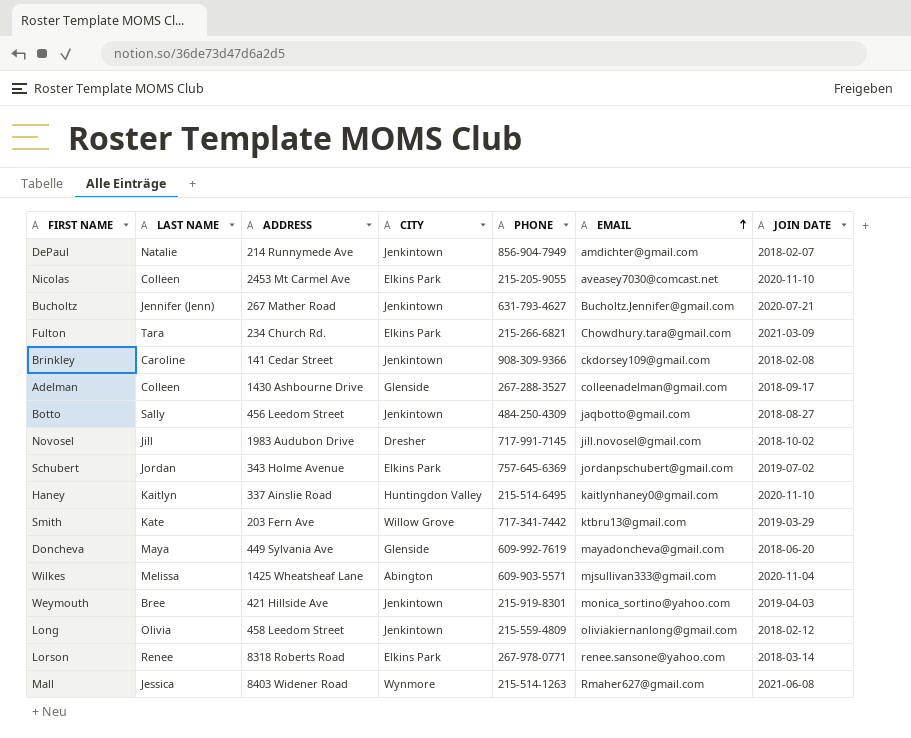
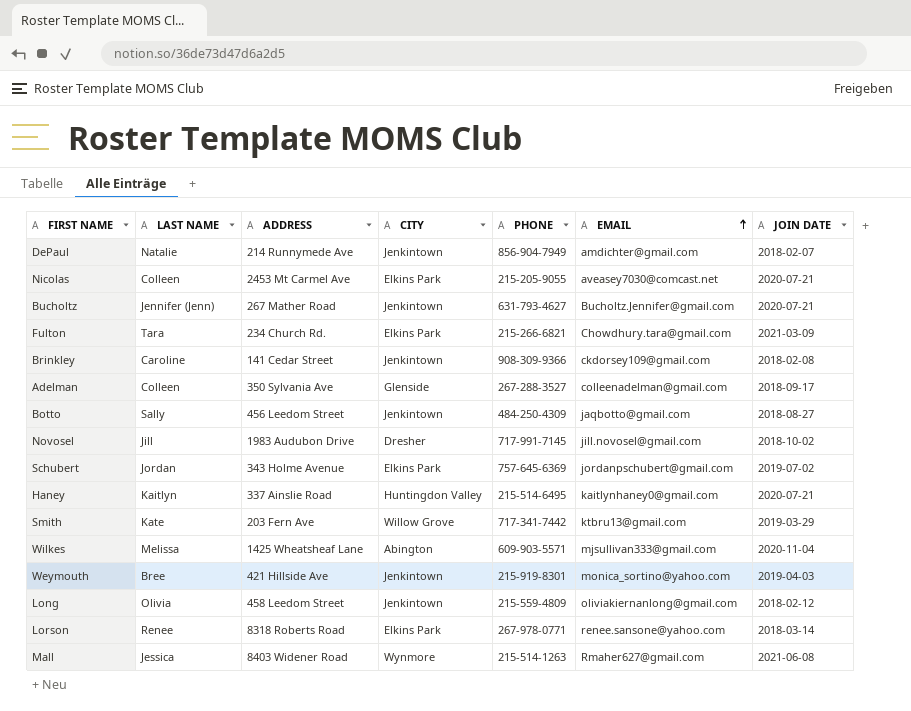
row Doncheva: Maya | 449 Sylvania Ave | Glenside | 609-992-7619 | mayadoncheva@gmail.com | 2018-06-20 -> none
Nicolas | JOIN DATE: 2020-11-10 -> 2020-07-21
Adelman | ADDRESS: 1430 Ashbourne Drive -> 350 Sylvania Ave
Haney | JOIN DATE: 2020-11-10 -> 2020-07-21

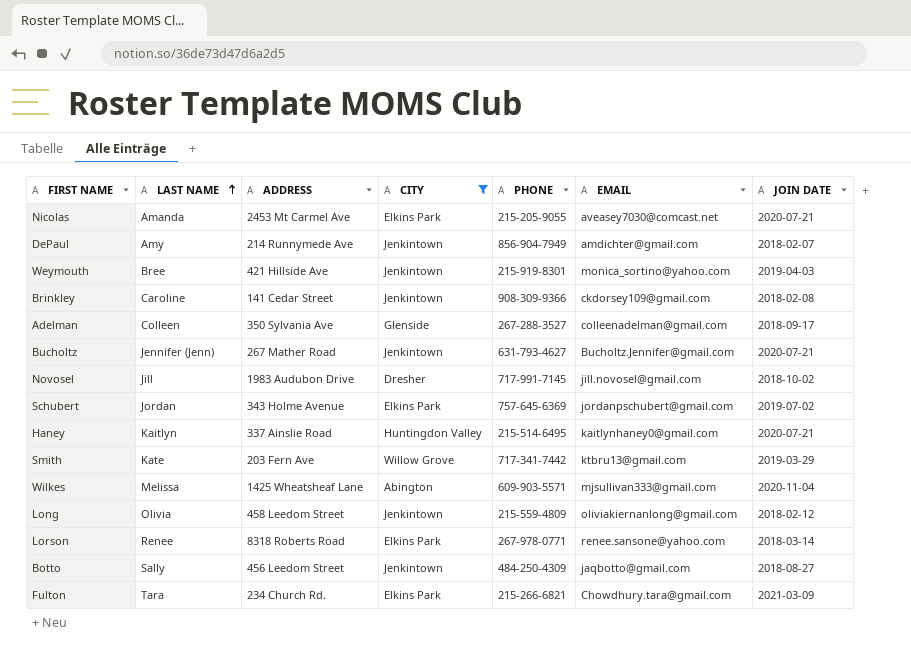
filter: none -> CITY != Wynmore
row order: EMAIL ascending -> LAST NAME ascending
Nicolas | LAST NAME: Colleen -> Amanda
DePaul | LAST NAME: Natalie -> Amy

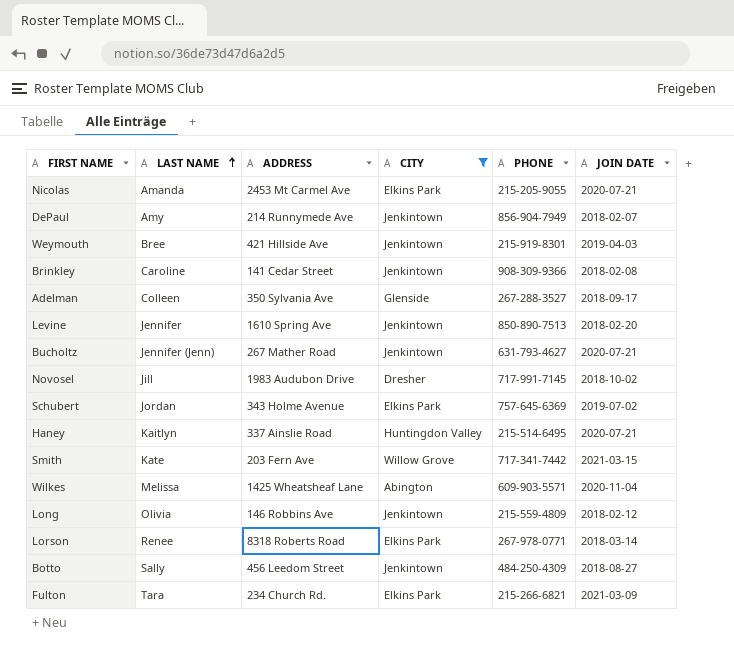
column EMAIL | position: 6 -> none
row Levine: none -> Jennifer | 1610 Spring Ave | Jenkintown | 850-890-7513 | 2018-02-20
Smith | JOIN DATE: 2019-03-29 -> 2021-03-15
Long | ADDRESS: 458 Leedom Street -> 146 Robbins Ave

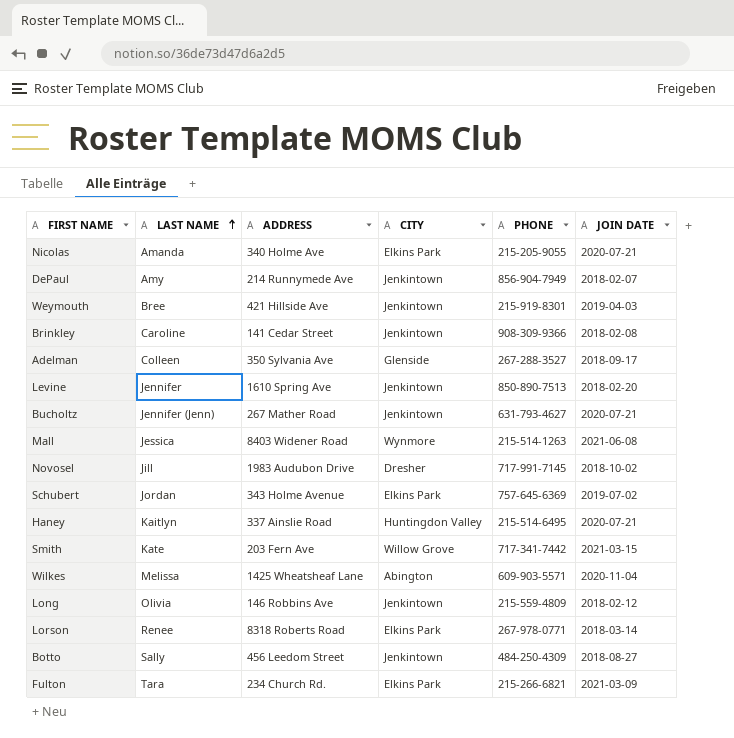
filter: CITY != Wynmore -> none
Nicolas | ADDRESS: 2453 Mt Carmel Ave -> 340 Holme Ave

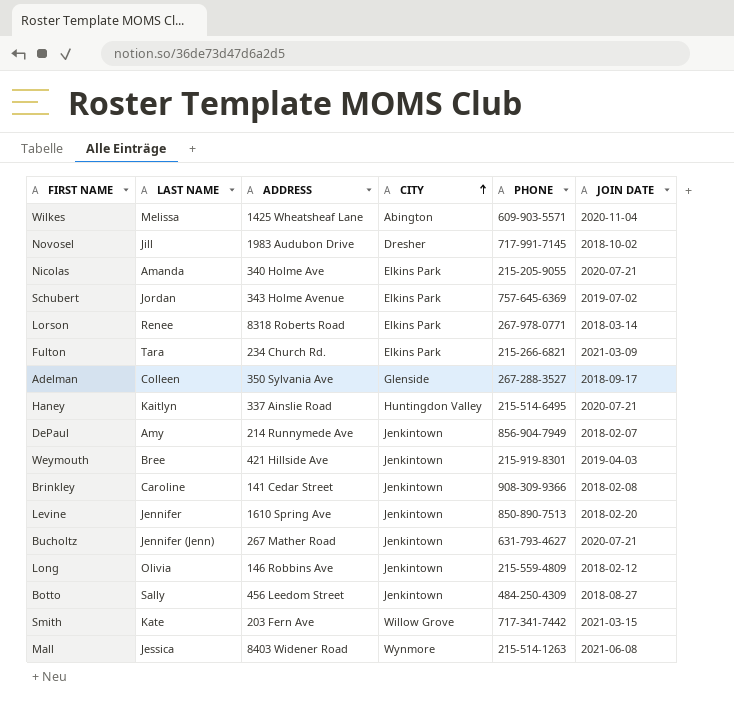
row order: LAST NAME ascending -> CITY ascending

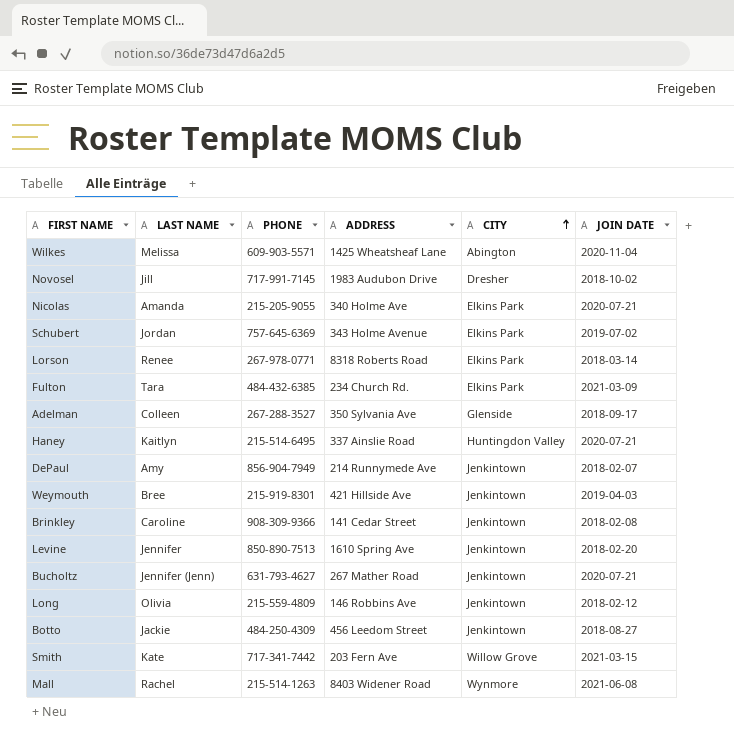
column PHONE | position: 5 -> 3
Fulton | PHONE: 215-266-6821 -> 484-432-6385
Botto | LAST NAME: Sally -> Jackie
Mall | LAST NAME: Jessica -> Rachel

